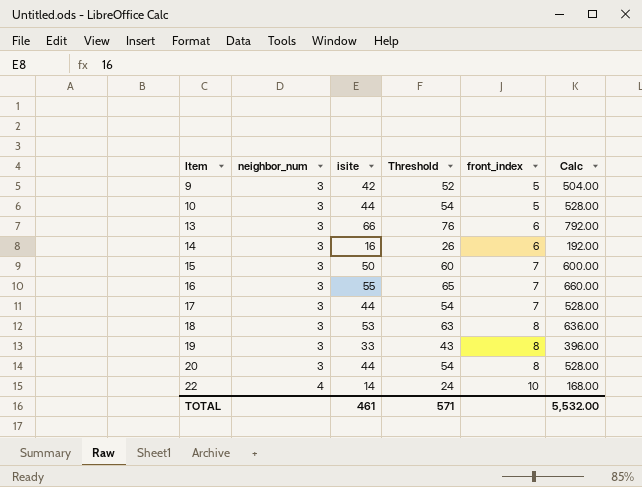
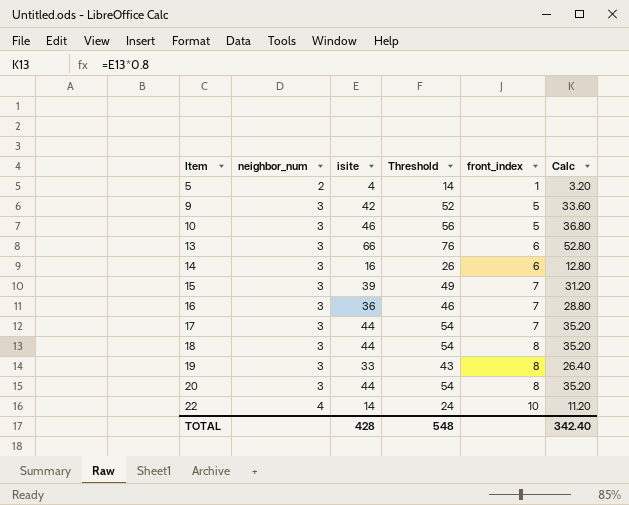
column Calc | formula: [isite] * 12 -> [isite] * 0.8
row 5: none -> 2 | 4 | 14 | 1 | 3.20
10 | isite: 44 -> 46
10 | Threshold: 54 -> 56
15 | isite: 50 -> 39
15 | Threshold: 60 -> 49
16 | isite: 55 -> 36
16 | Threshold: 65 -> 46
18 | isite: 53 -> 44
18 | Threshold: 63 -> 54
TOTAL | isite: 461 -> 428
TOTAL | Threshold: 571 -> 548
TOTAL | Calc: 5,532.00 -> 342.40

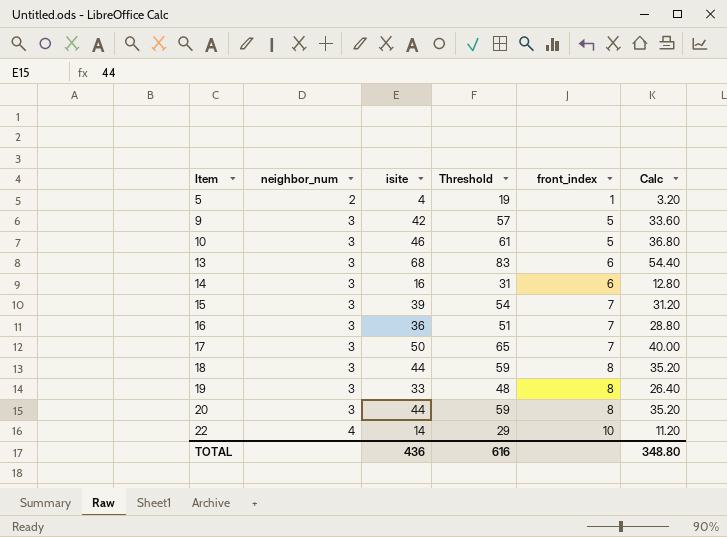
column Threshold | formula: [isite] + 10 -> [isite] + 15
13 | isite: 66 -> 68
13 | Calc: 52.80 -> 54.40
17 | isite: 44 -> 50
17 | Calc: 35.20 -> 40.00
TOTAL | isite: 428 -> 436
TOTAL | Threshold: 548 -> 616
TOTAL | Calc: 342.40 -> 348.80

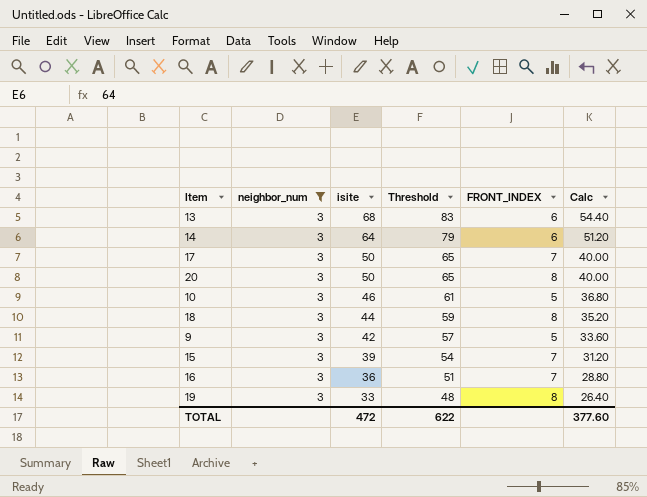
filter: none -> neighbor_num = 3
row order: Item ascending -> isite descending
column name: front_index -> FRONT_INDEX
14 | isite: 16 -> 64
14 | Threshold: 31 -> 79
14 | Calc: 12.80 -> 51.20
20 | isite: 44 -> 50
20 | Threshold: 59 -> 65
20 | Calc: 35.20 -> 40.00
TOTAL | isite: 436 -> 472
TOTAL | Threshold: 616 -> 622
TOTAL | Calc: 348.80 -> 377.60

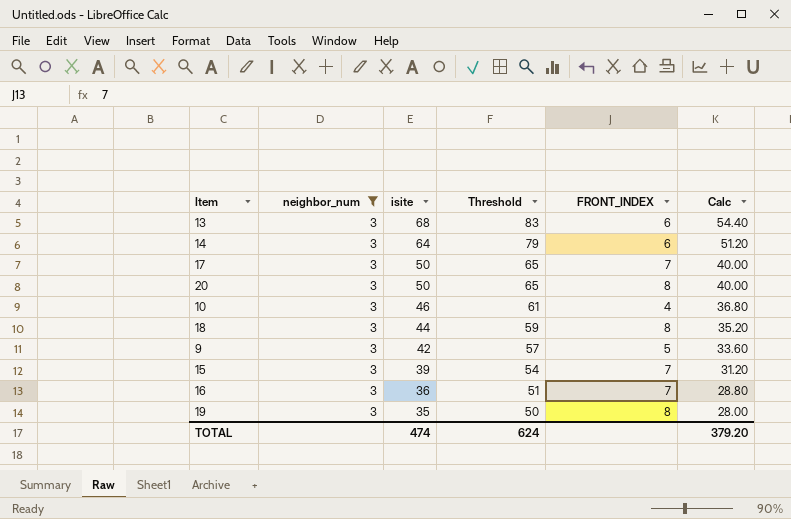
10 | FRONT_INDEX: 5 -> 4
19 | isite: 33 -> 35
19 | Threshold: 48 -> 50
19 | Calc: 26.40 -> 28.00
TOTAL | isite: 472 -> 474
TOTAL | Threshold: 622 -> 624
TOTAL | Calc: 377.60 -> 379.20

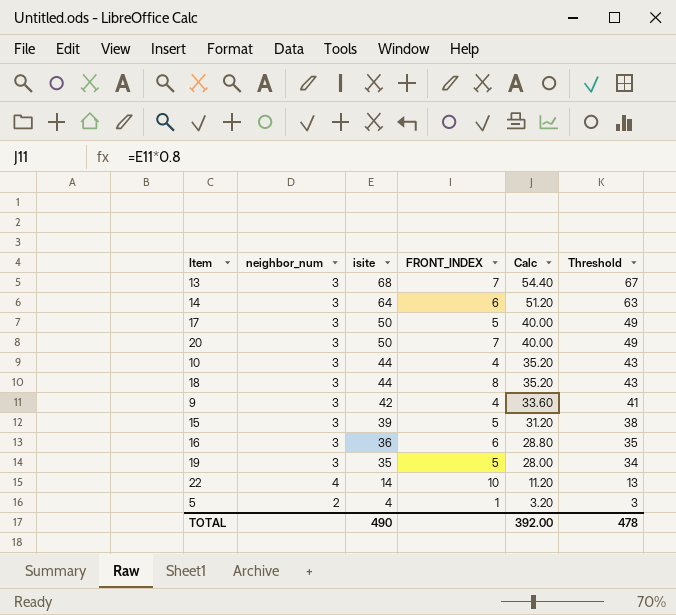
filter: neighbor_num = 3 -> none
column Threshold | formula: [isite] + 15 -> [isite] - 1
column Threshold | position: 4 -> 6
13 | FRONT_INDEX: 6 -> 7
17 | FRONT_INDEX: 7 -> 5
20 | FRONT_INDEX: 8 -> 7
10 | isite: 46 -> 44
10 | Calc: 36.80 -> 35.20
9 | FRONT_INDEX: 5 -> 4
15 | FRONT_INDEX: 7 -> 5
16 | FRONT_INDEX: 7 -> 6
19 | FRONT_INDEX: 8 -> 5
TOTAL | isite: 474 -> 490
TOTAL | Calc: 379.20 -> 392.00
TOTAL | Threshold: 624 -> 478

